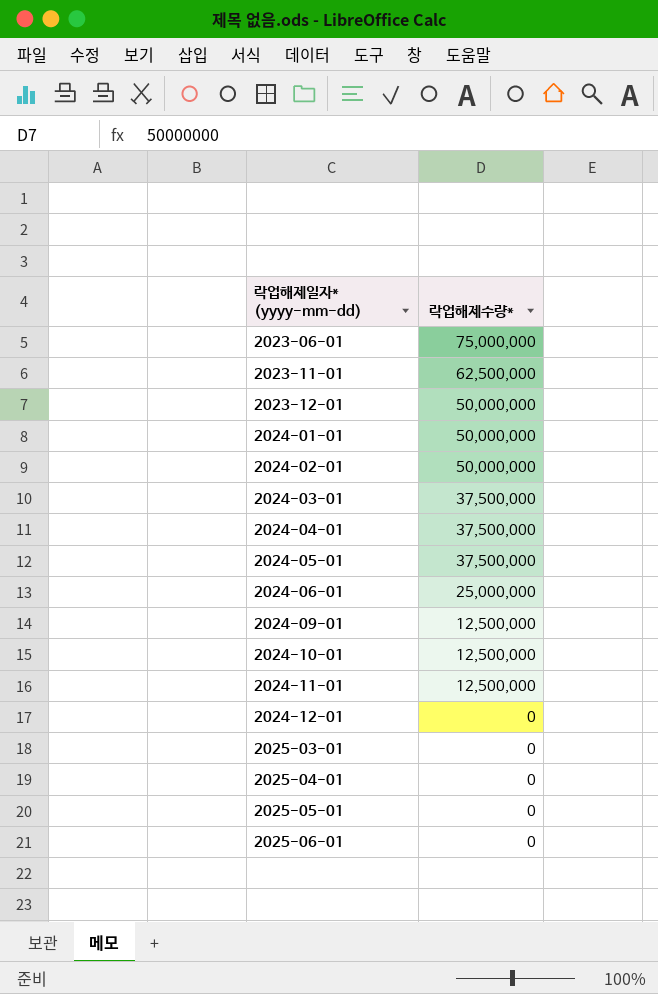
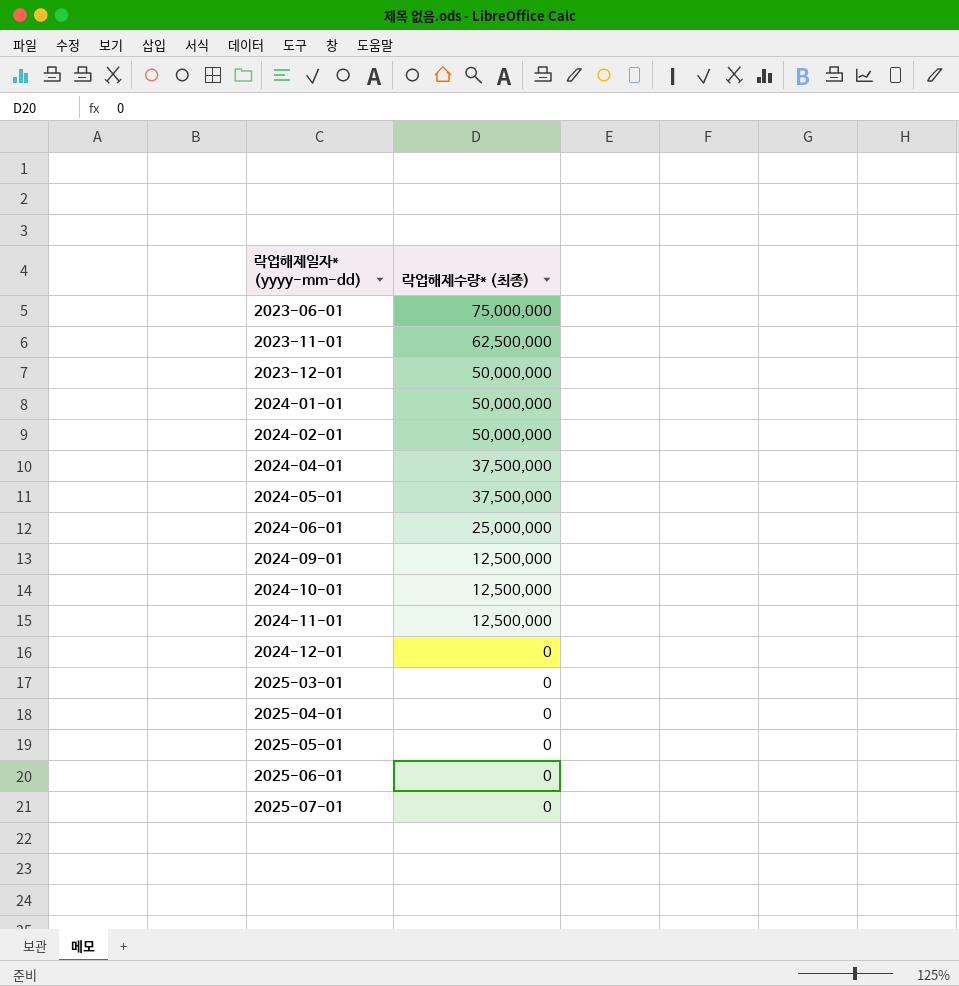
column name: 락업해제수량* -> 락업해제수량* (최종)
row 2024-03-01: 37,500,000 -> none
row 2025-07-01: none -> 0

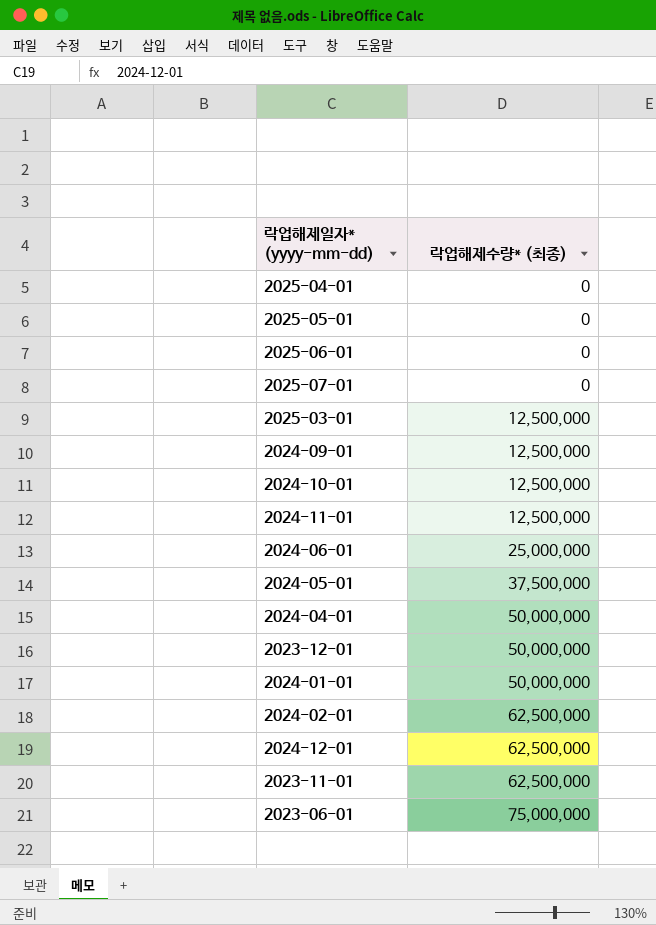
row order: 락업해제일자* (yyyy-mm-dd) ascending -> 락업해제수량* (최종) ascending
2025-03-01 | 락업해제수량* (최종): 0 -> 12,500,000
2024-04-01 | 락업해제수량* (최종): 37,500,000 -> 50,000,000
2024-02-01 | 락업해제수량* (최종): 50,000,000 -> 62,500,000
2024-12-01 | 락업해제수량* (최종): 0 -> 62,500,000

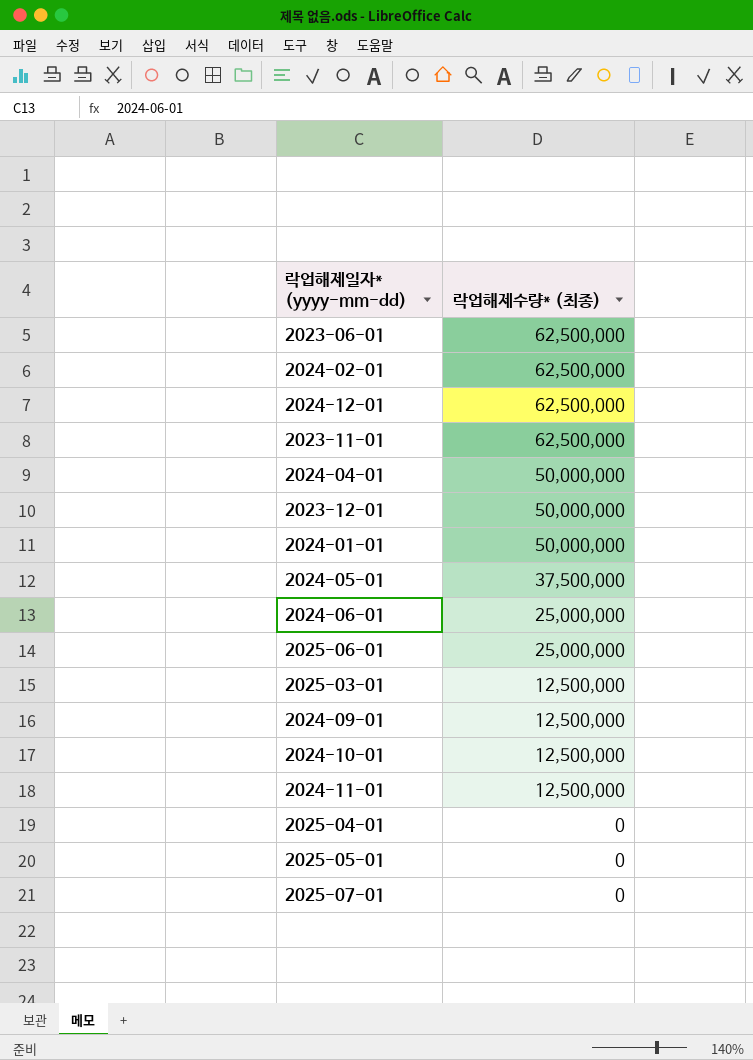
row order: 락업해제수량* (최종) ascending -> 락업해제수량* (최종) descending
2023-06-01 | 락업해제수량* (최종): 75,000,000 -> 62,500,000
2025-06-01 | 락업해제수량* (최종): 0 -> 25,000,000

